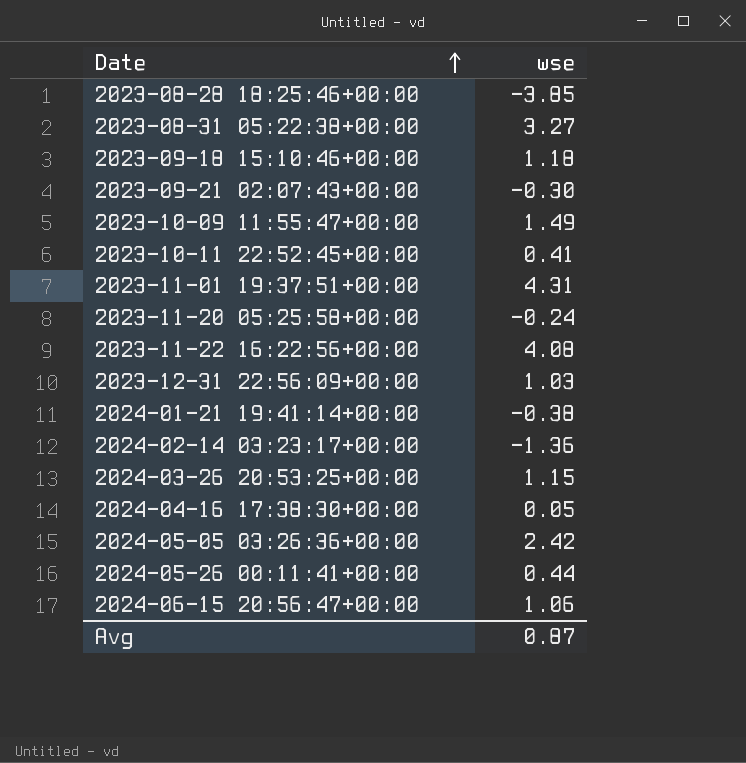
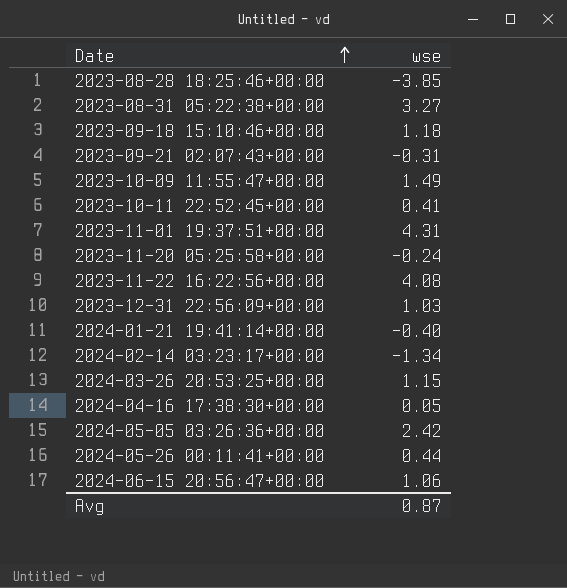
2023-09-21 02:07:43+00:00 | wse: -0.30 -> -0.31
2024-01-21 19:41:14+00:00 | wse: -0.38 -> -0.40
2024-02-14 03:23:17+00:00 | wse: -1.36 -> -1.34

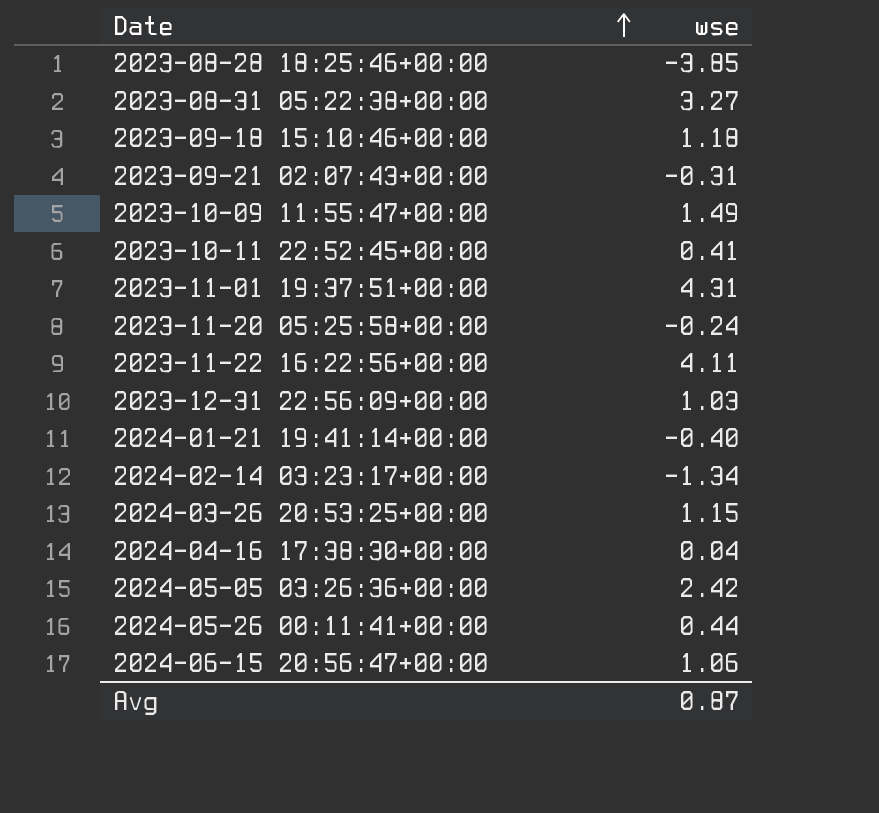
2023-11-22 16:22:56+00:00 | wse: 4.08 -> 4.11
2024-04-16 17:38:30+00:00 | wse: 0.05 -> 0.04

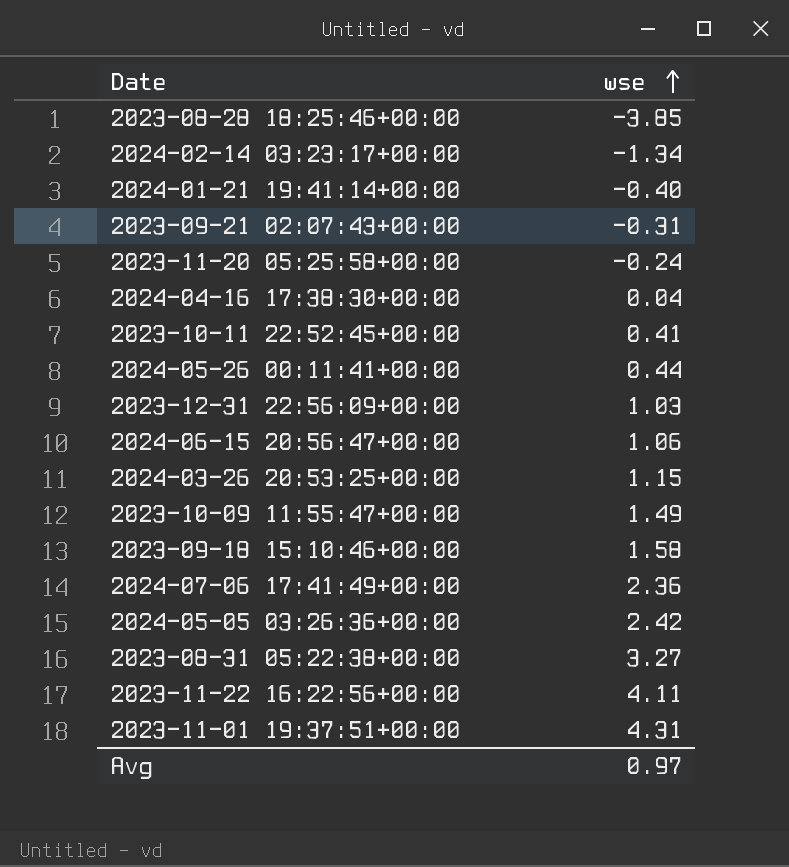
row order: Date ascending -> wse ascending
2023-09-18 15:10:46+00:00 | wse: 1.18 -> 1.58
row 2024-07-06 17:41:49+00:00: none -> 2.36
Avg | wse: 0.87 -> 0.97

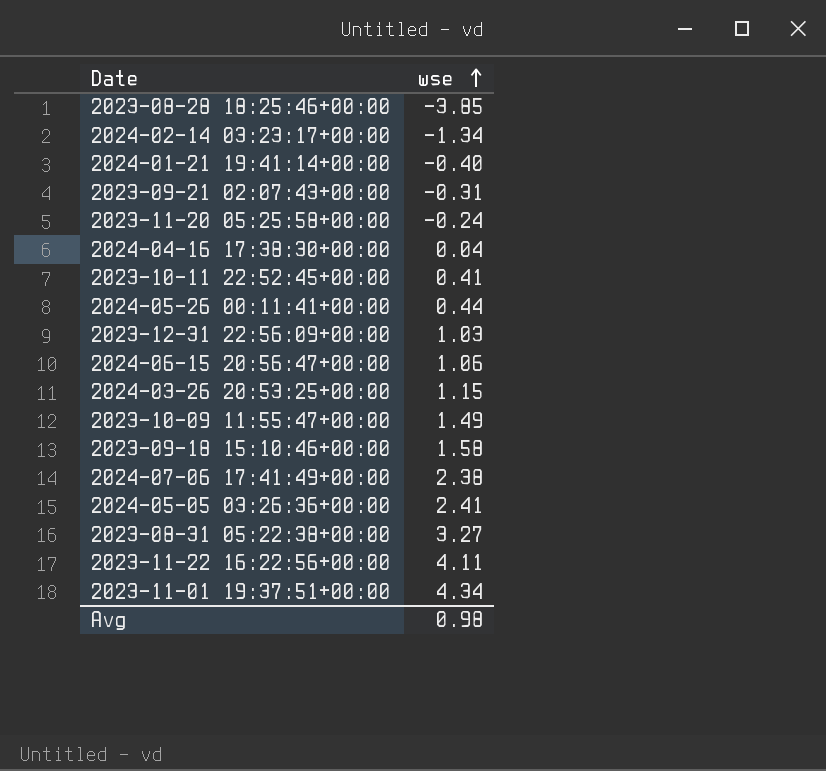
2024-07-06 17:41:49+00:00 | wse: 2.36 -> 2.38
2024-05-05 03:26:36+00:00 | wse: 2.42 -> 2.41
2023-11-01 19:37:51+00:00 | wse: 4.31 -> 4.34
Avg | wse: 0.97 -> 0.98

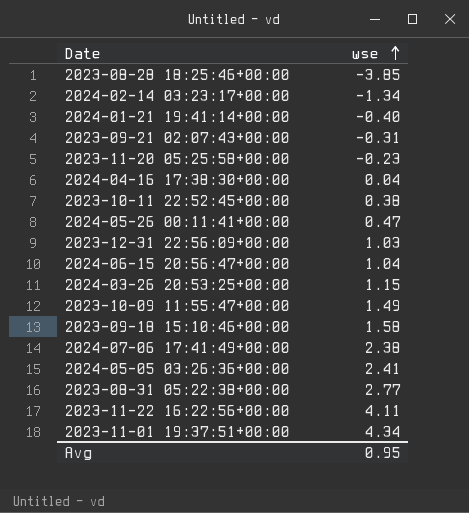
2023-11-20 05:25:58+00:00 | wse: -0.24 -> -0.23
2023-10-11 22:52:45+00:00 | wse: 0.41 -> 0.38
2024-05-26 00:11:41+00:00 | wse: 0.44 -> 0.47
2024-06-15 20:56:47+00:00 | wse: 1.06 -> 1.04
2023-08-31 05:22:38+00:00 | wse: 3.27 -> 2.77
Avg | wse: 0.98 -> 0.95

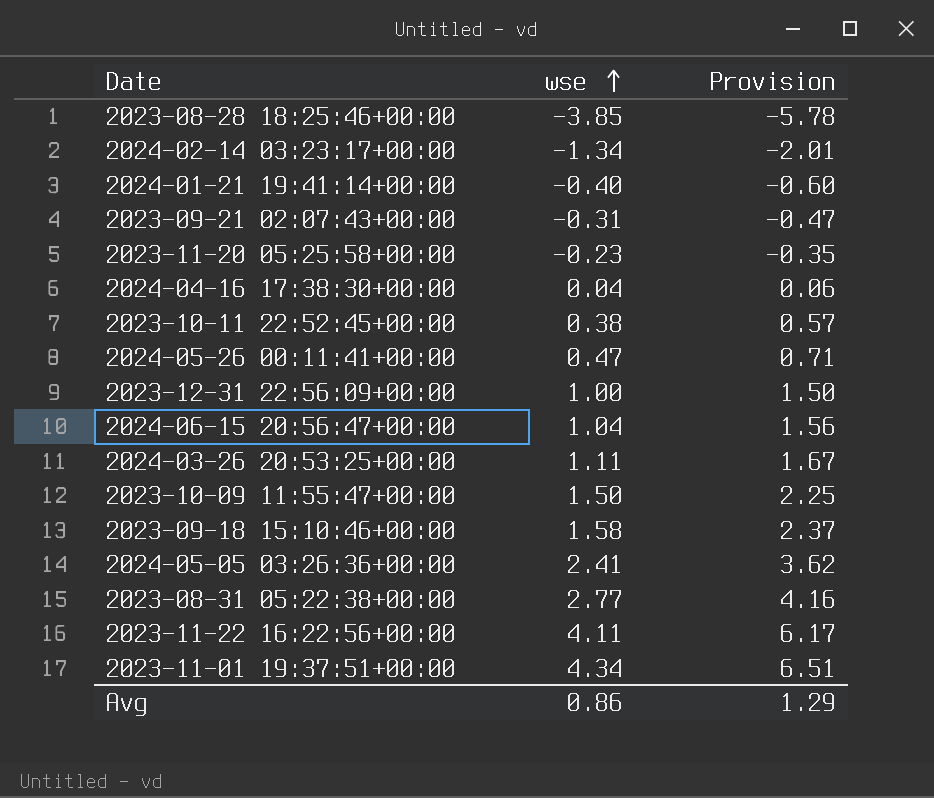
column Provision | formula: none -> [wse] * 1.5
row 2024-07-06 17:41:49+00:00: 2.38 -> none
2023-12-31 22:56:09+00:00 | wse: 1.03 -> 1.00
2024-03-26 20:53:25+00:00 | wse: 1.15 -> 1.11
2023-10-09 11:55:47+00:00 | wse: 1.49 -> 1.50
Avg | wse: 0.95 -> 0.86

